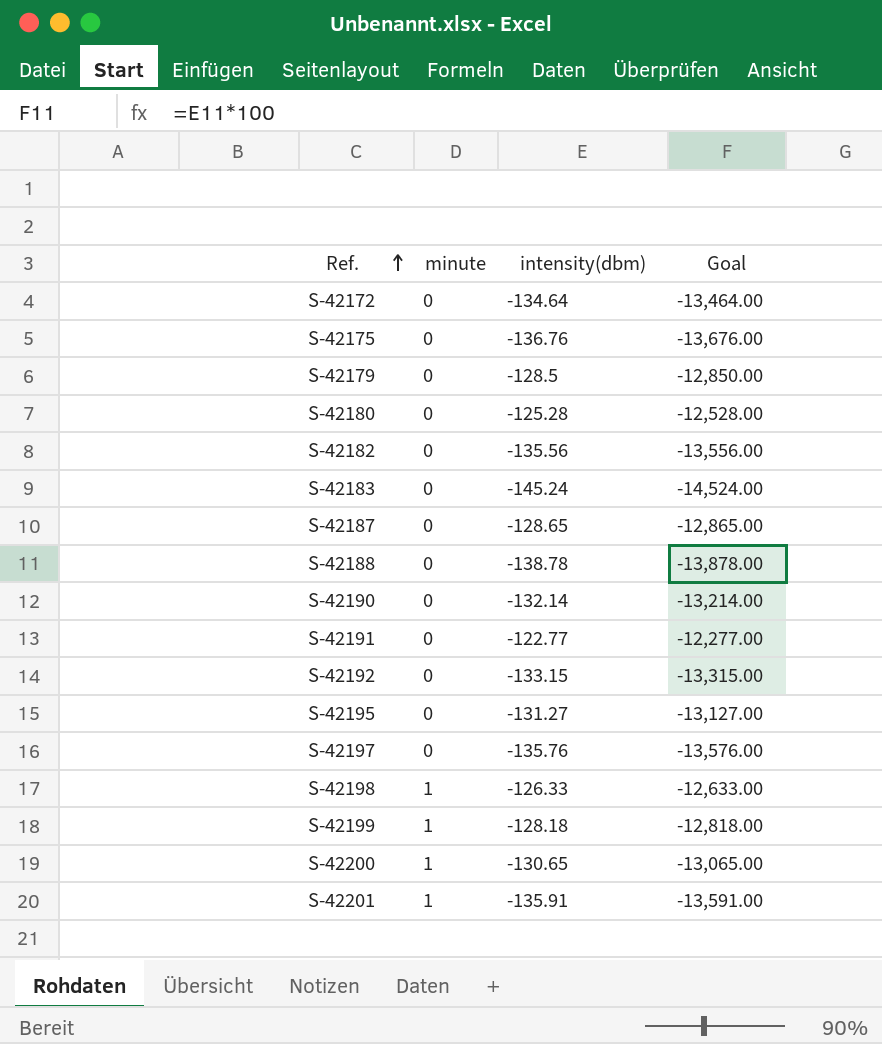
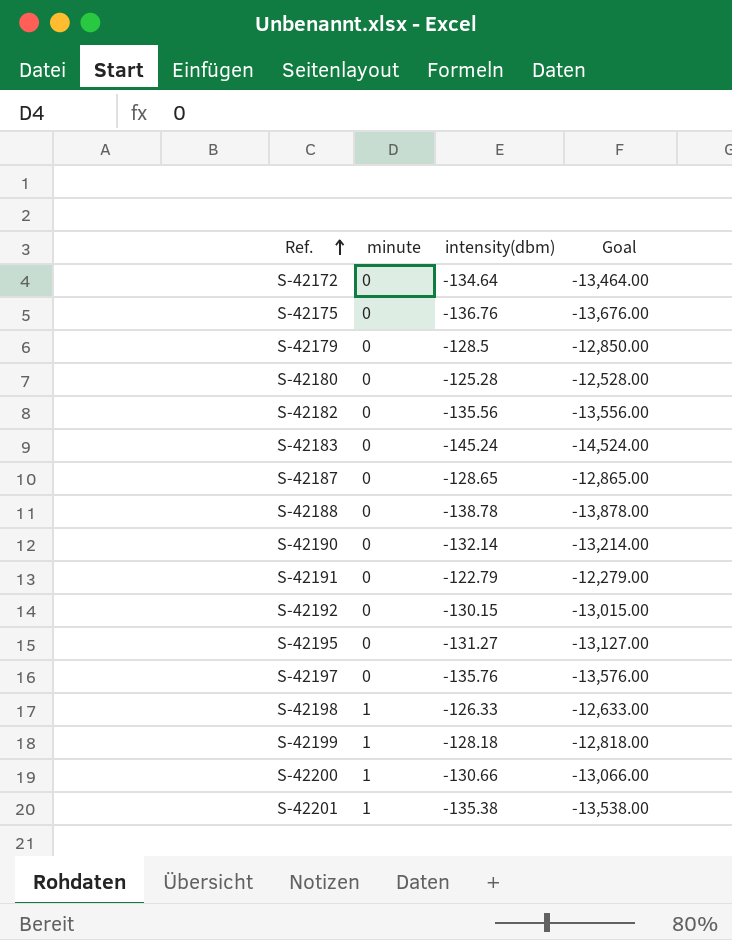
S-42191 | intensity(dbm): -122.77 -> -122.79
S-42191 | Goal: -12,277.00 -> -12,279.00
S-42192 | intensity(dbm): -133.15 -> -130.15
S-42192 | Goal: -13,315.00 -> -13,015.00
S-42200 | intensity(dbm): -130.65 -> -130.66
S-42200 | Goal: -13,065.00 -> -13,066.00
S-42201 | intensity(dbm): -135.91 -> -135.38
S-42201 | Goal: -13,591.00 -> -13,538.00

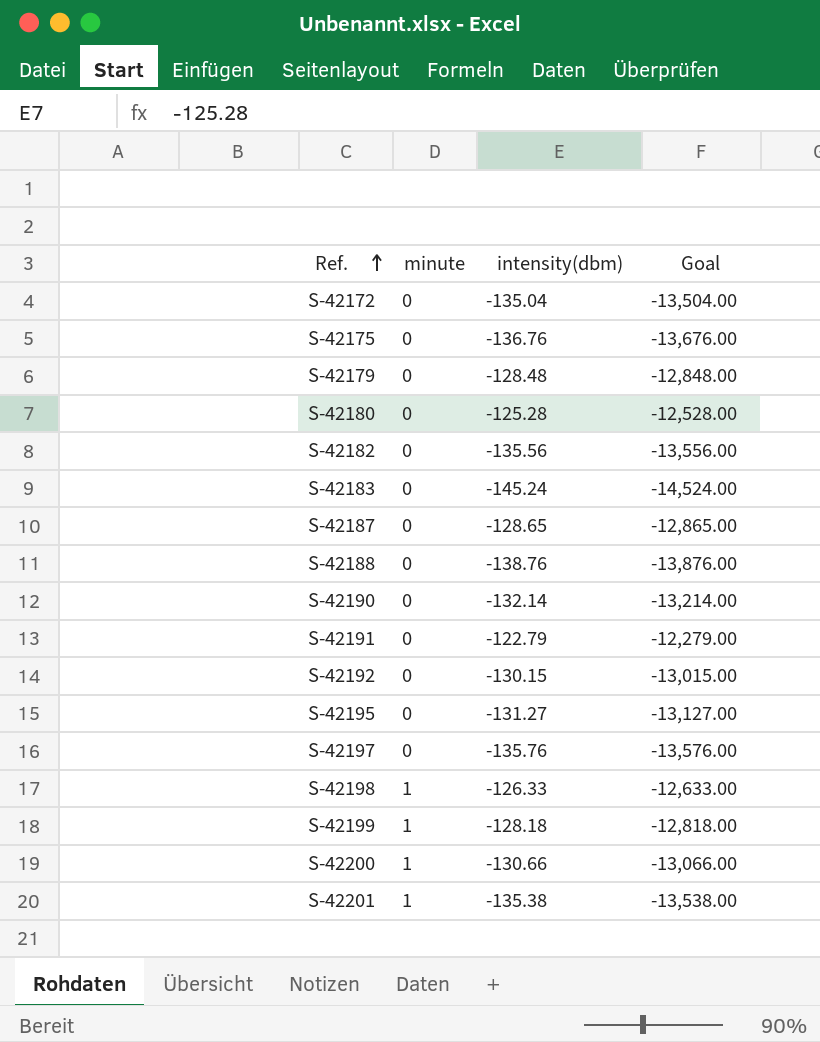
S-42172 | intensity(dbm): -134.64 -> -135.04
S-42172 | Goal: -13,464.00 -> -13,504.00
S-42179 | intensity(dbm): -128.5 -> -128.48
S-42179 | Goal: -12,850.00 -> -12,848.00
S-42188 | intensity(dbm): -138.78 -> -138.76
S-42188 | Goal: -13,878.00 -> -13,876.00

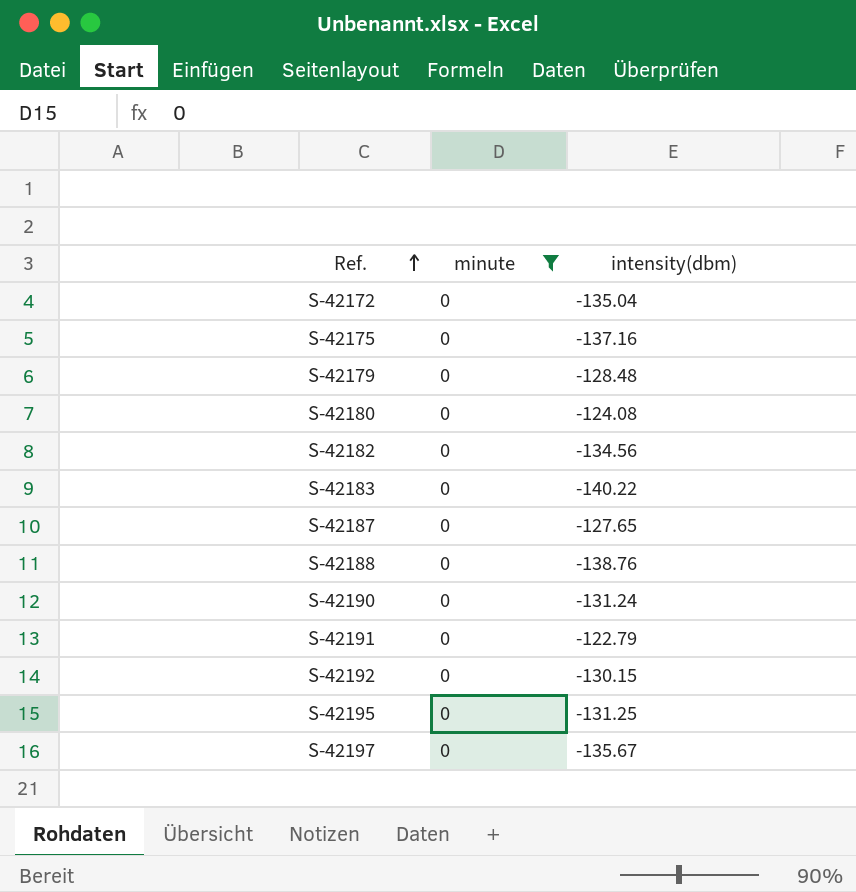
filter: none -> minute = 0
column Goal | formula: [intensity(dbm)] * 100 -> none
S-42175 | intensity(dbm): -136.76 -> -137.16
S-42180 | intensity(dbm): -125.28 -> -124.08
S-42182 | intensity(dbm): -135.56 -> -134.56
S-42183 | intensity(dbm): -145.24 -> -140.22
S-42187 | intensity(dbm): -128.65 -> -127.65
S-42190 | intensity(dbm): -132.14 -> -131.24
S-42195 | intensity(dbm): -131.27 -> -131.25
S-42197 | intensity(dbm): -135.76 -> -135.67

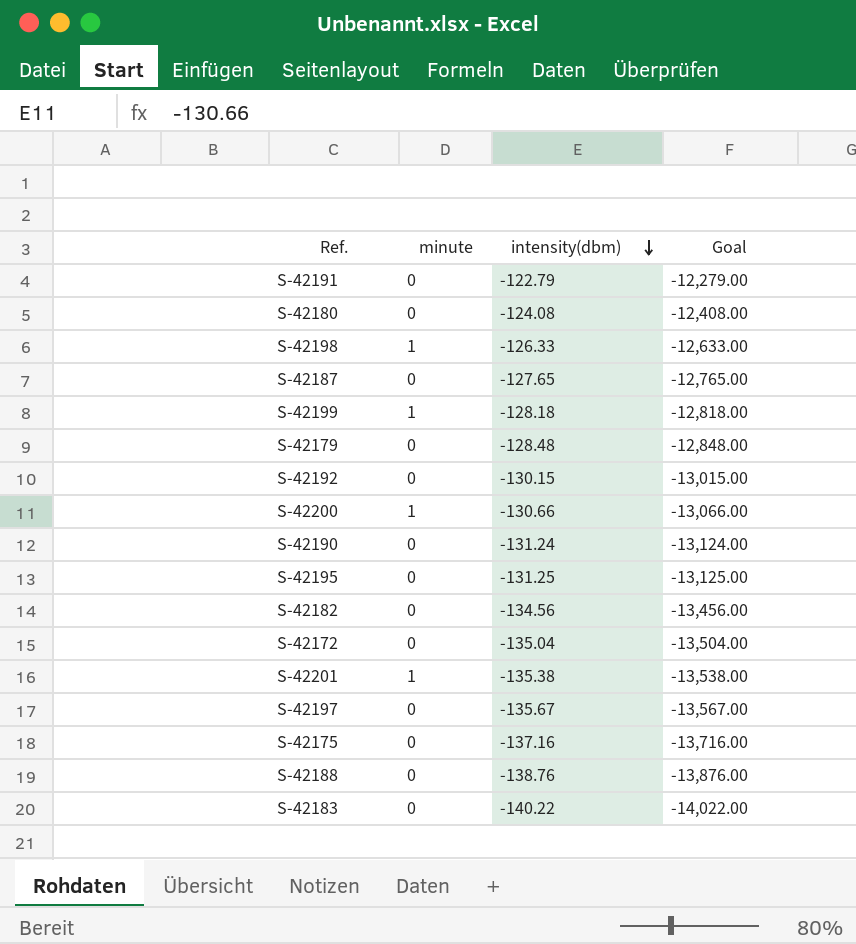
filter: minute = 0 -> none
row order: Ref. ascending -> intensity(dbm) descending
column Goal | formula: none -> [intensity(dbm)] * 100

